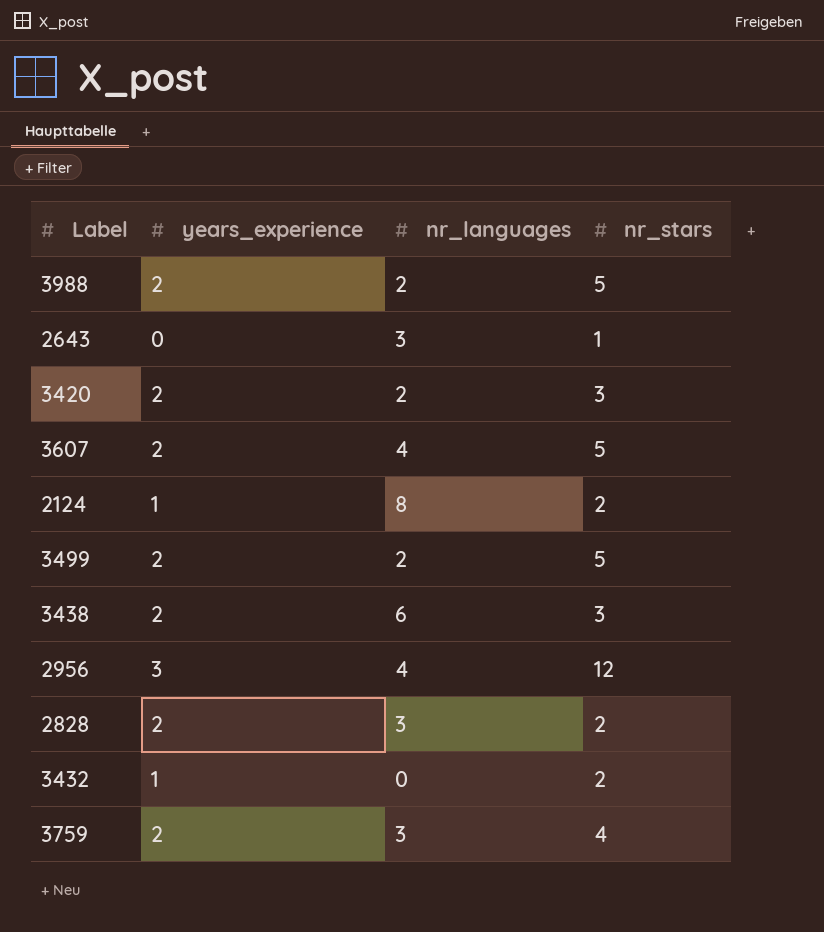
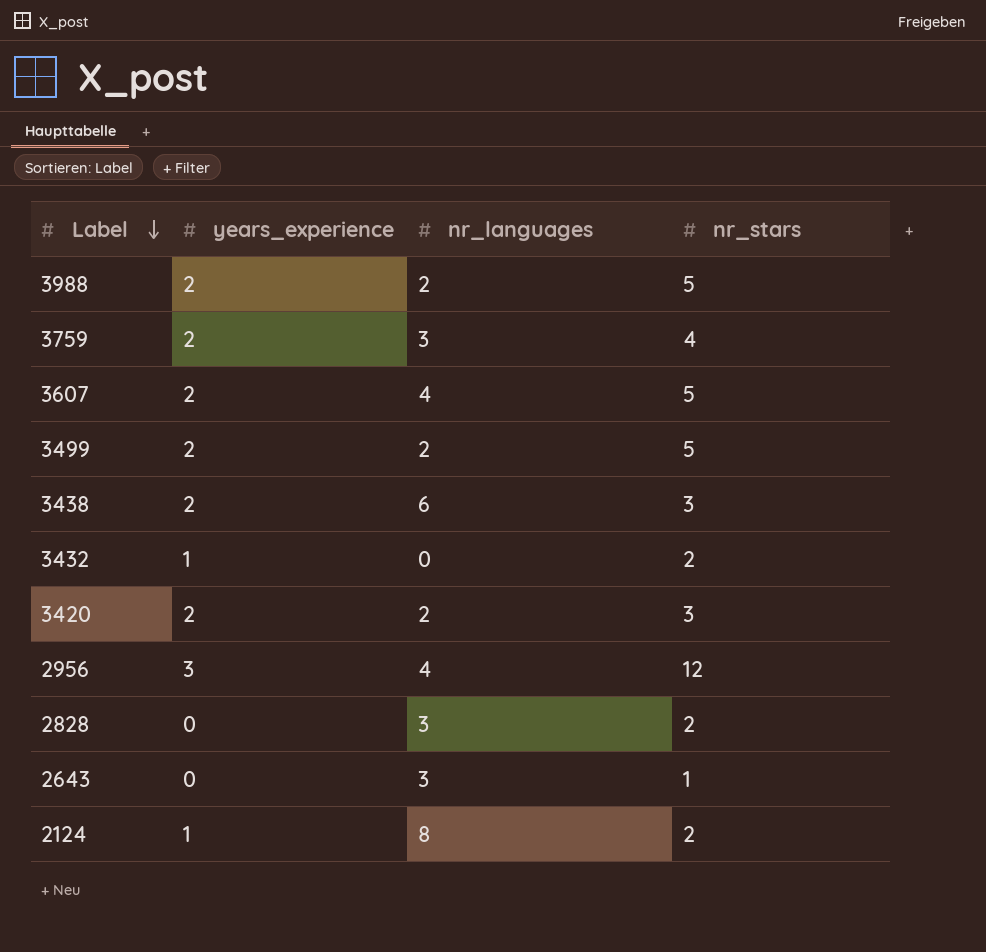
row order: none -> Label descending
2828 | years_experience: 2 -> 0

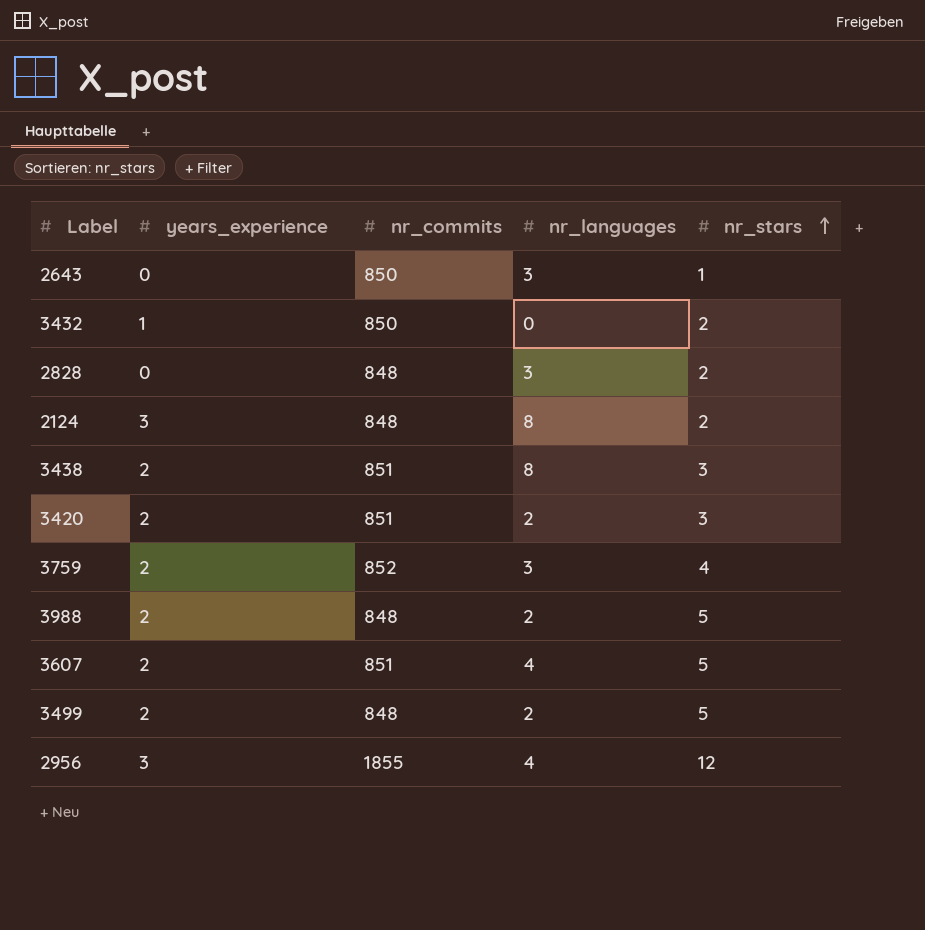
row order: Label descending -> nr_stars ascending
column nr_commits | position: none -> 3
2124 | years_experience: 1 -> 3
3438 | nr_languages: 6 -> 8

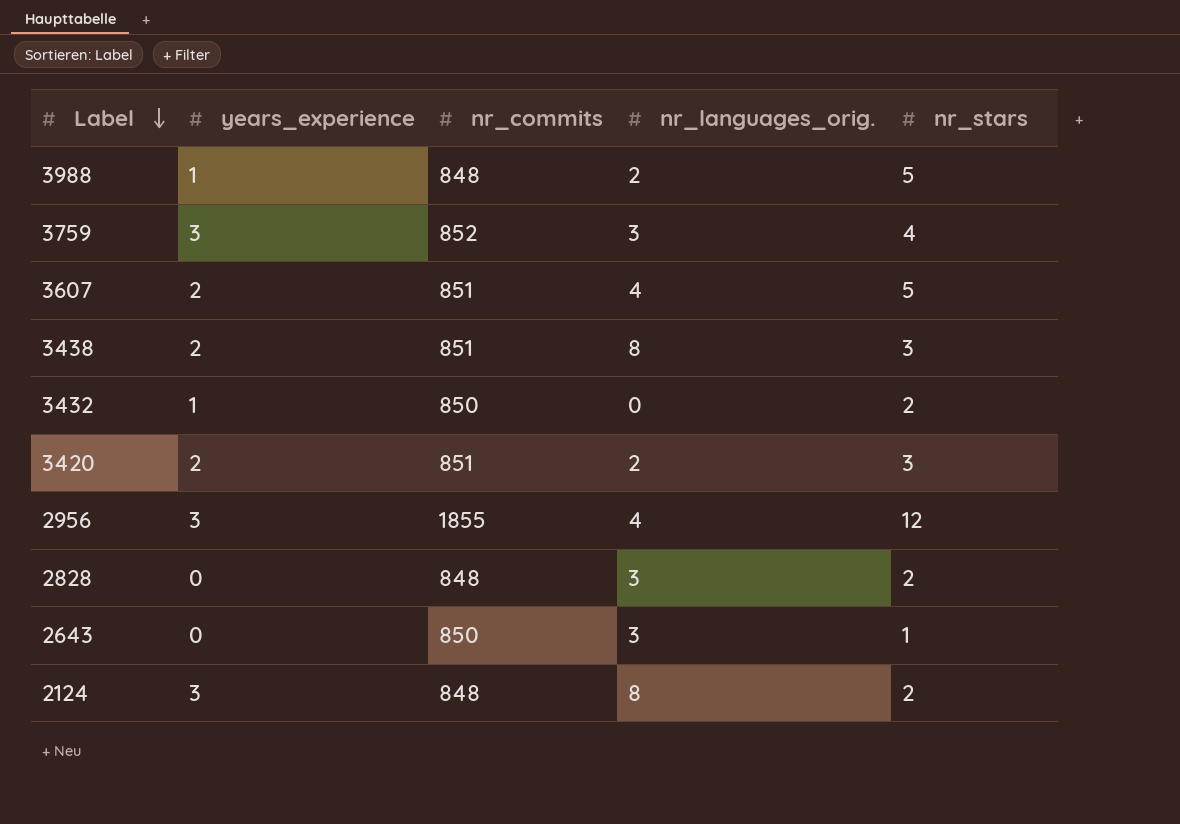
row order: nr_stars ascending -> Label descending
column name: nr_languages -> nr_languages_orig.
row 3499: 2 | 848 | 2 | 5 -> none
3988 | years_experience: 2 -> 1
3759 | years_experience: 2 -> 3

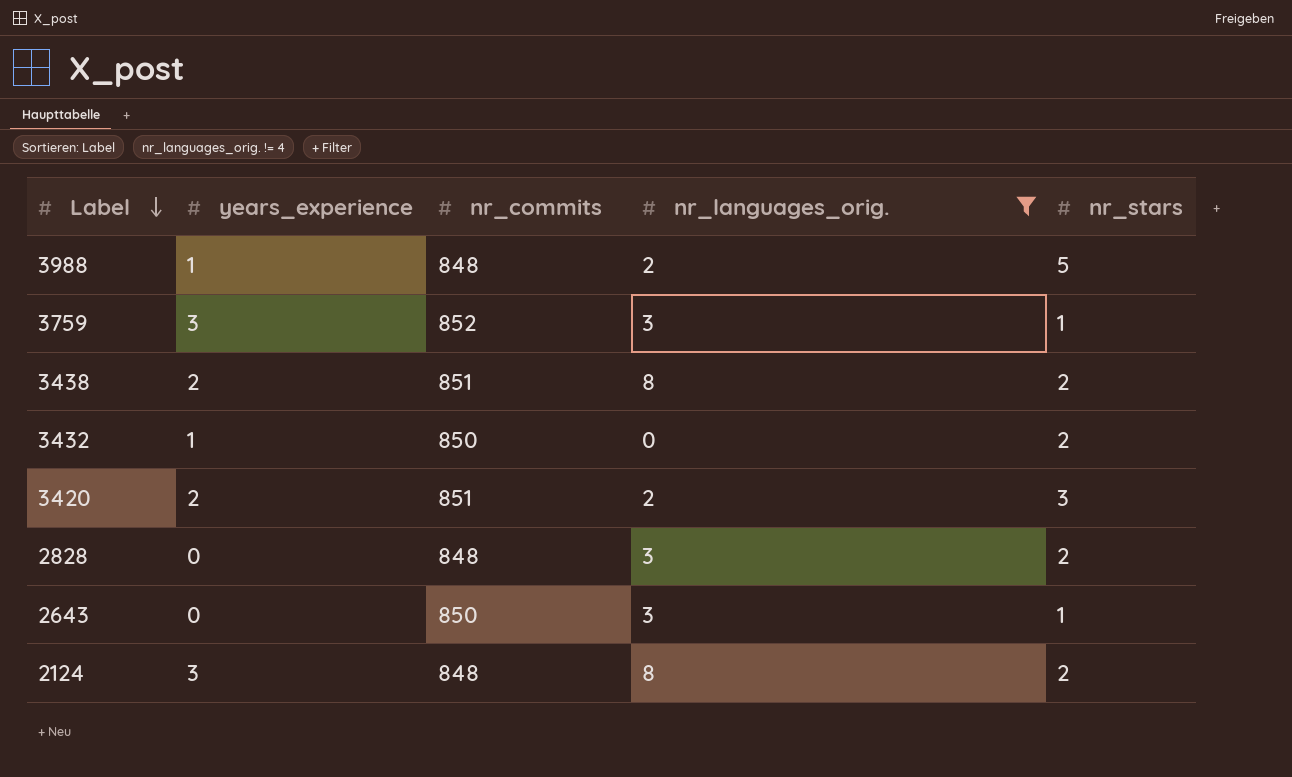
filter: none -> nr_languages_orig. != 4
3759 | nr_stars: 4 -> 1
3438 | nr_stars: 3 -> 2

